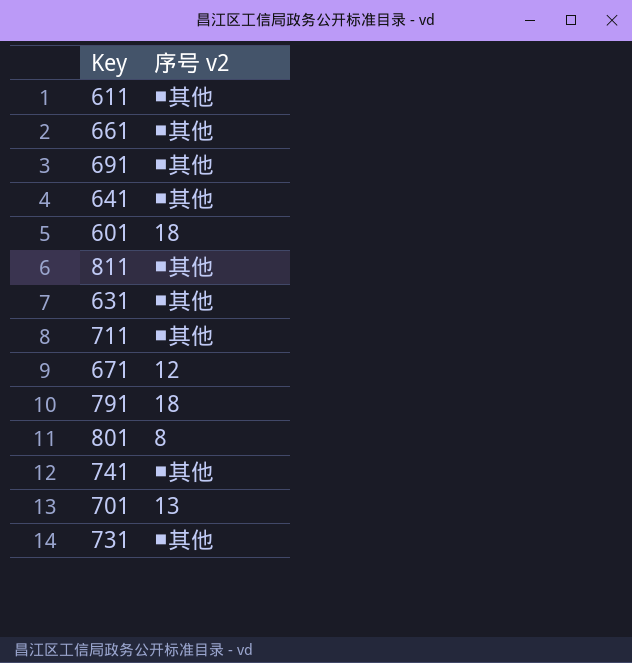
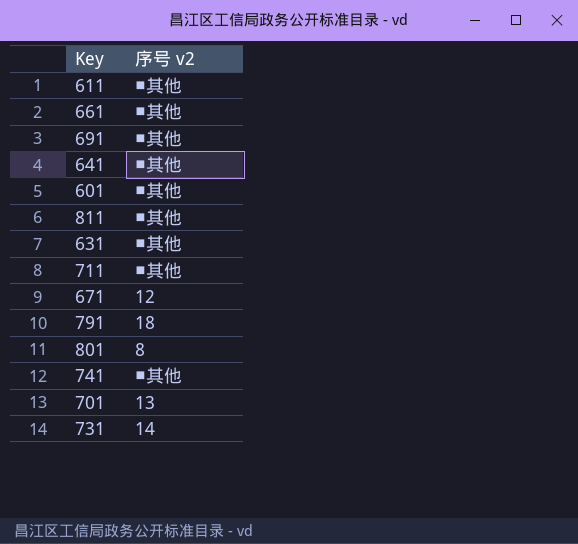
601 | 序号 v2: 18 -> ■其他
731 | 序号 v2: ■其他 -> 14

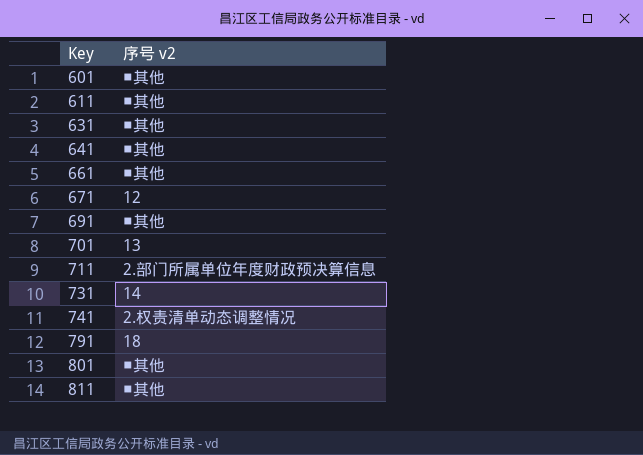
row order: none -> Key ascending
711 | 序号 v2: ■其他 -> 2.部门所属单位年度财政预决算信息
741 | 序号 v2: ■其他 -> 2.权责清单动态调整情况
801 | 序号 v2: 8 -> ■其他

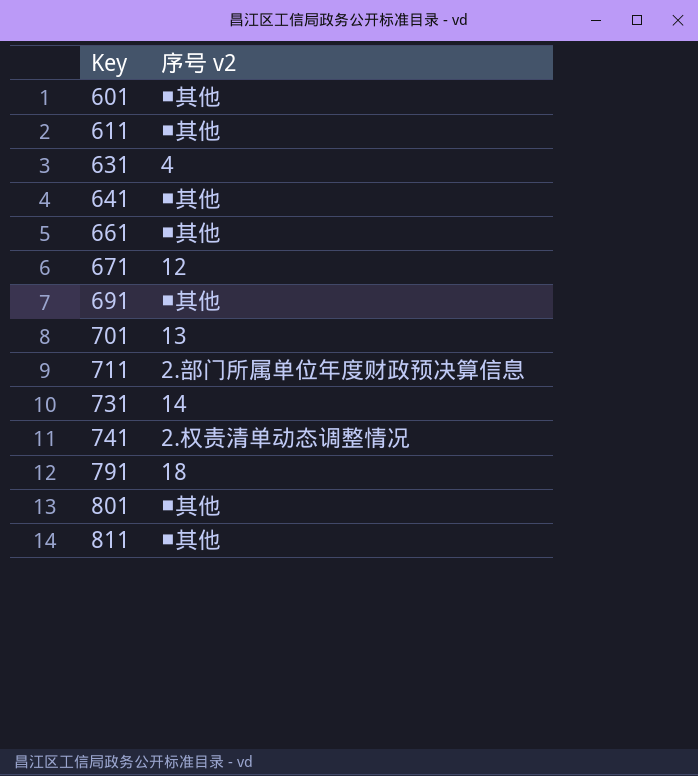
631 | 序号 v2: ■其他 -> 4

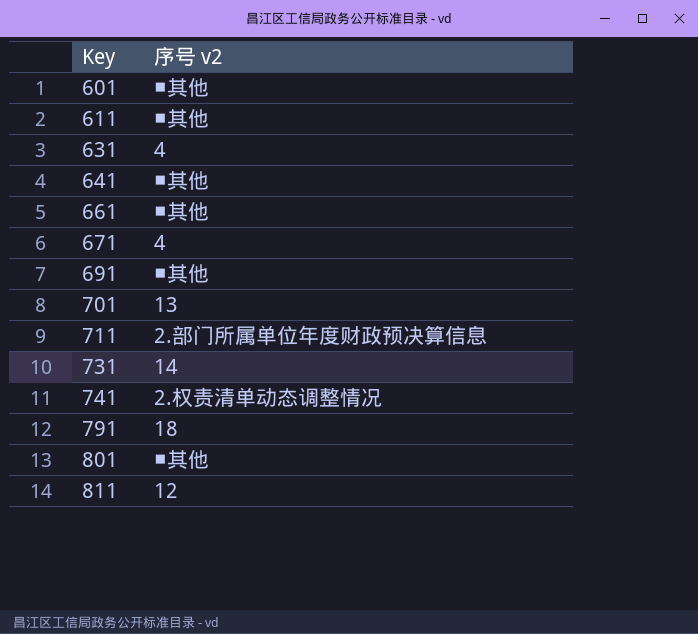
671 | 序号 v2: 12 -> 4
811 | 序号 v2: ■其他 -> 12

